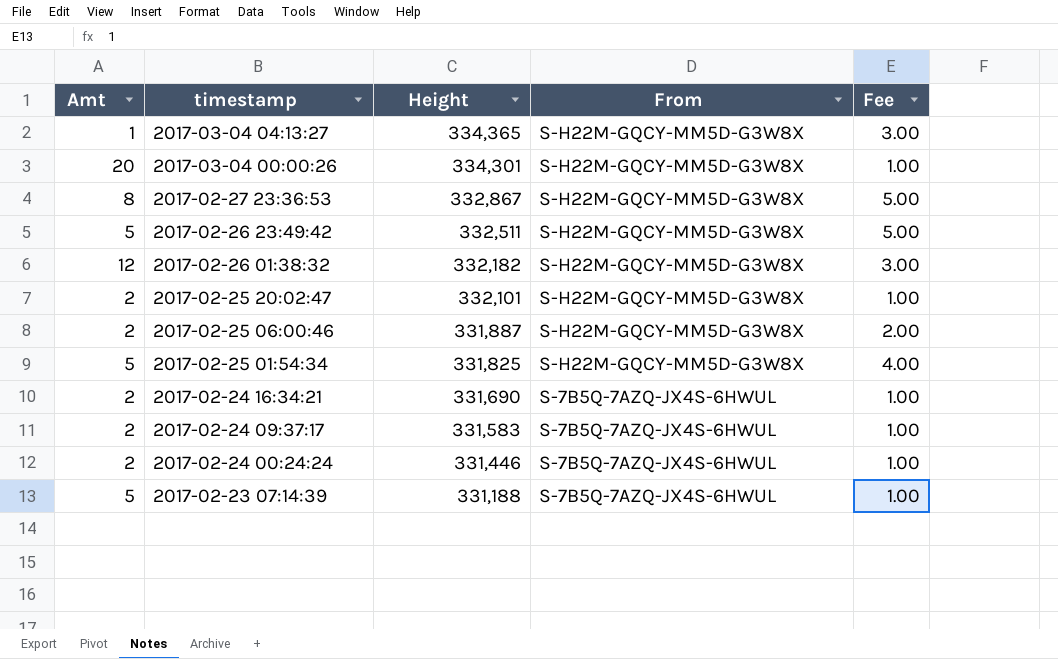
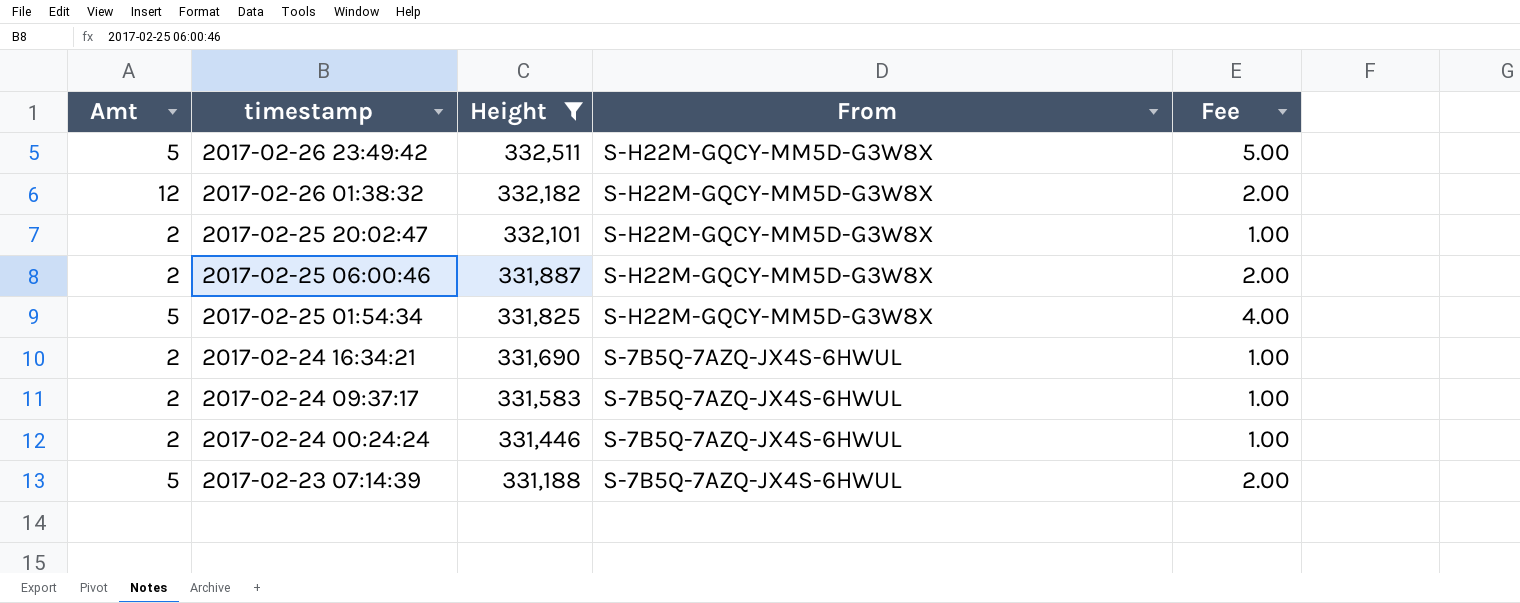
filter: none -> Height <= 332,511
2017-02-26 01:38:32 | Fee: 3.00 -> 2.00
2017-02-23 07:14:39 | Fee: 1.00 -> 2.00

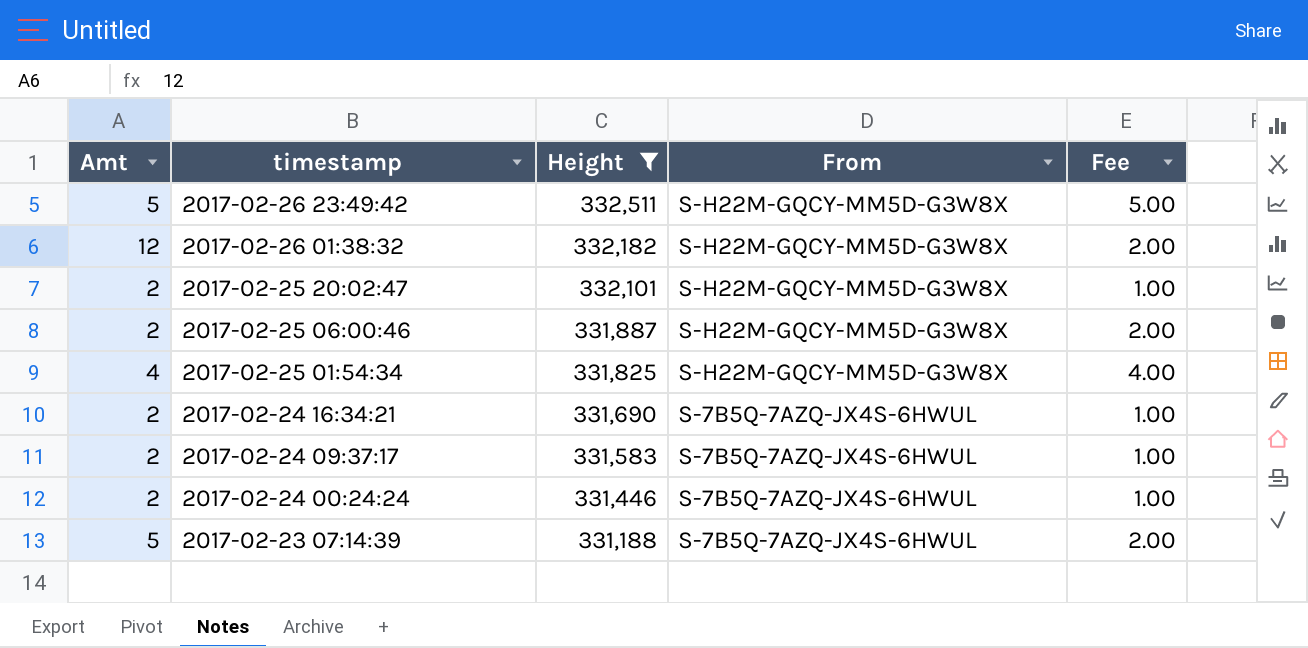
2017-02-25 01:54:34 | Amt: 5 -> 4

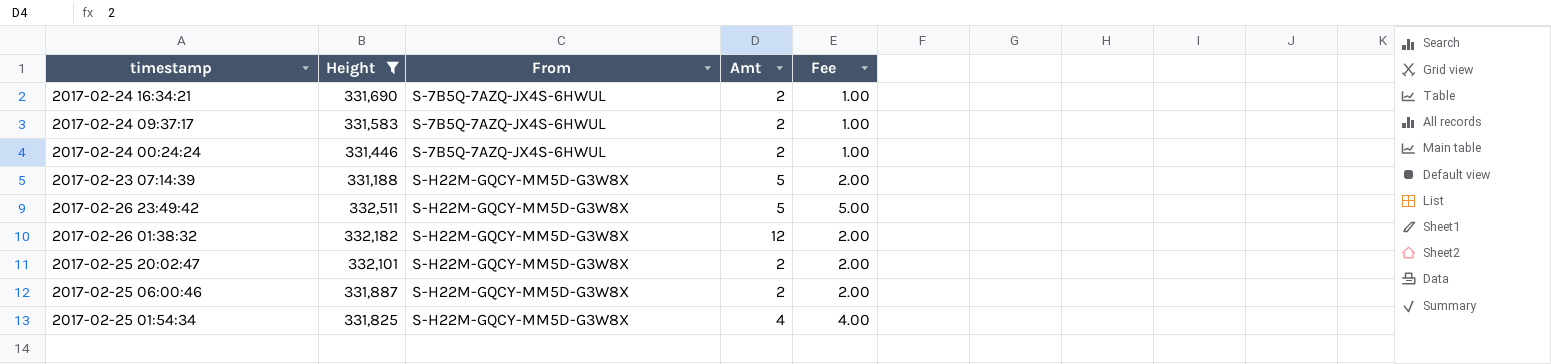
row order: timestamp descending -> From ascending
column Amt | position: 1 -> 4
2017-02-23 07:14:39 | From: S-7B5Q-7AZQ-JX4S-6HWUL -> S-H22M-GQCY-MM5D-G3W8X
2017-02-25 20:02:47 | Fee: 1.00 -> 2.00

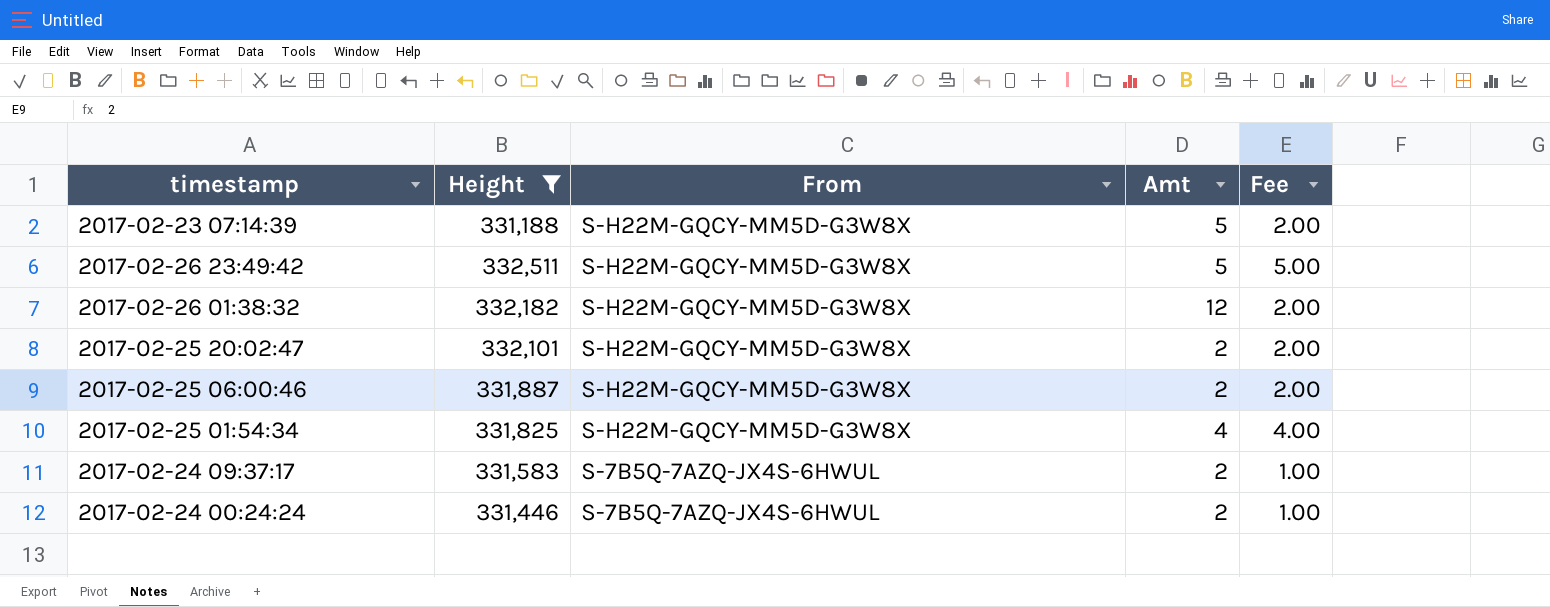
row order: From ascending -> From descending
row 2017-02-24 16:34:21: 331,690 | S-7B5Q-7AZQ-JX4S-6HWUL | 2 | 1.00 -> none

